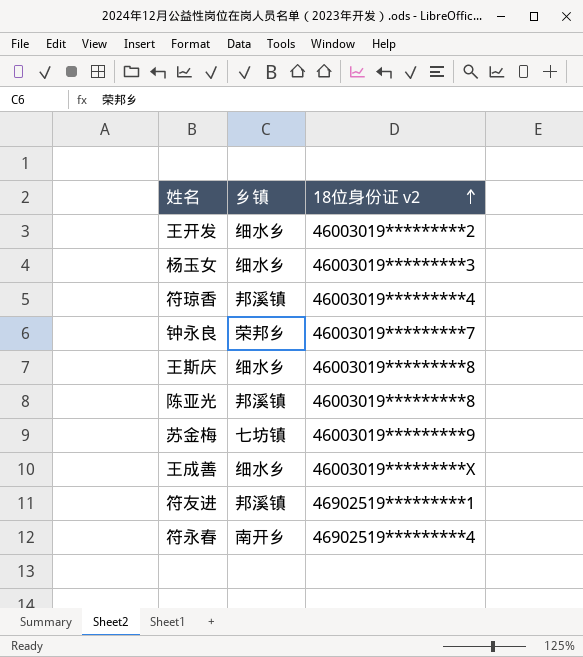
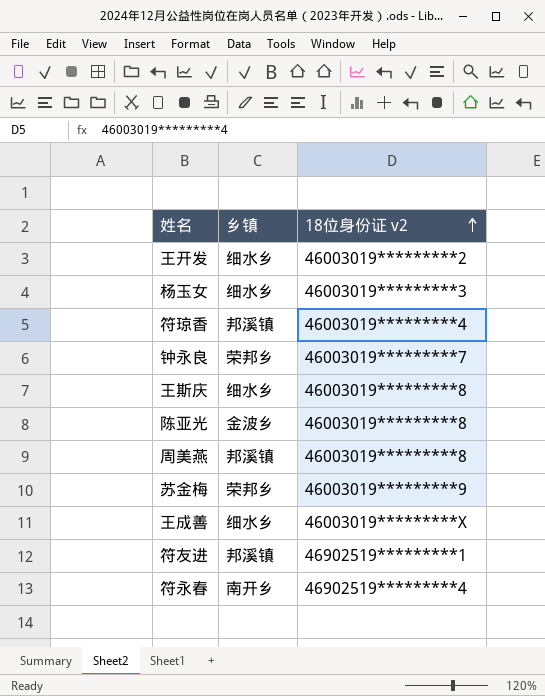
陈亚光 | 乡镇: 邦溪镇 -> 金波乡
row 周美燕: none -> 邦溪镇 | 46003019*********8
苏金梅 | 乡镇: 七坊镇 -> 荣邦乡

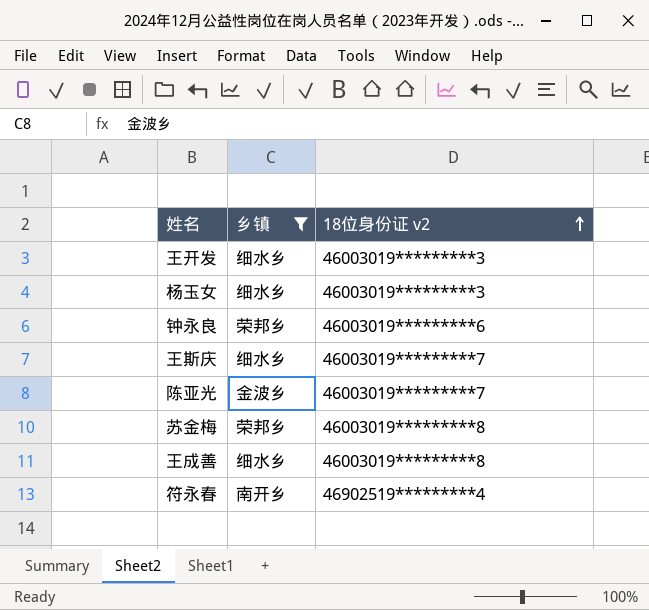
filter: none -> 乡镇 != 邦溪镇
王开发 | 18位身份证 v2: 46003019*********2 -> 46003019*********3
钟永良 | 18位身份证 v2: 46003019*********7 -> 46003019*********6
王斯庆 | 18位身份证 v2: 46003019*********8 -> 46003019*********7
陈亚光 | 18位身份证 v2: 46003019*********8 -> 46003019*********7
苏金梅 | 18位身份证 v2: 46003019*********9 -> 46003019*********8
王成善 | 18位身份证 v2: 46003019*********X -> 46003019*********8

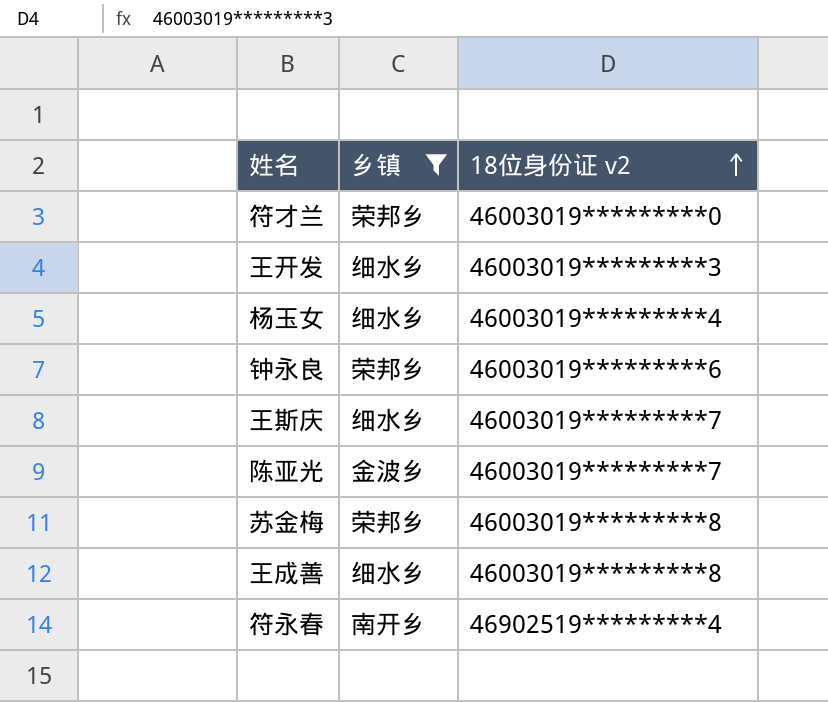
row 符才兰: none -> 荣邦乡 | 46003019*********0
杨玉女 | 18位身份证 v2: 46003019*********3 -> 46003019*********4

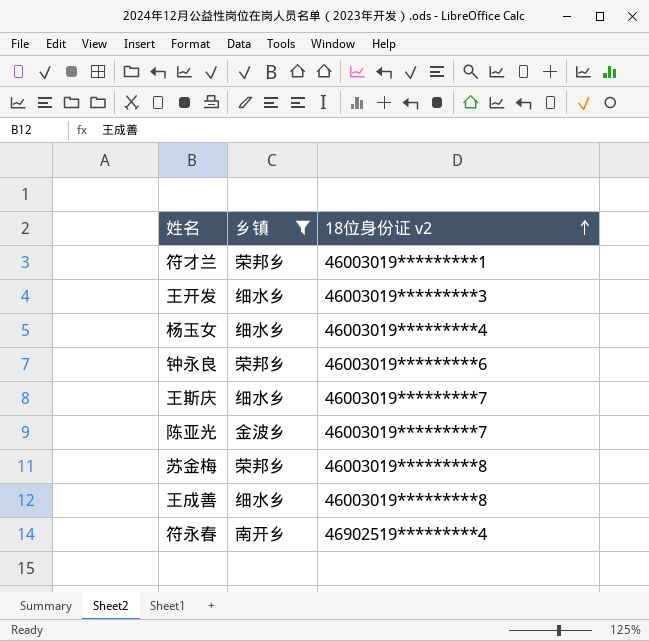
符才兰 | 18位身份证 v2: 46003019*********0 -> 46003019*********1

